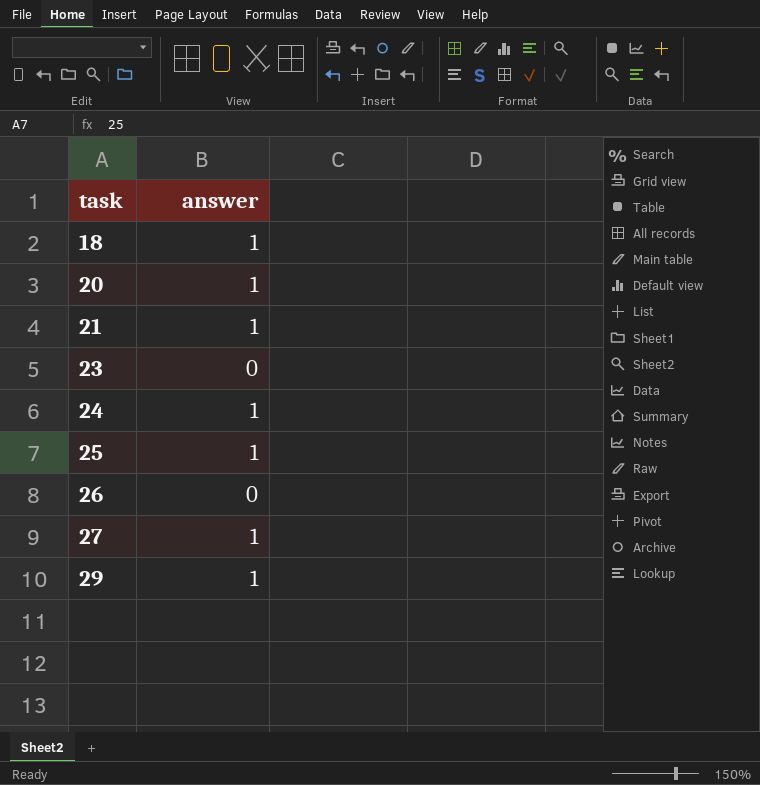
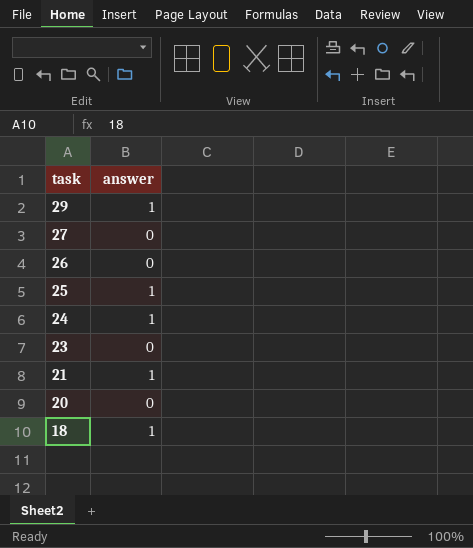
row order: task ascending -> task descending
27 | answer: 1 -> 0
20 | answer: 1 -> 0

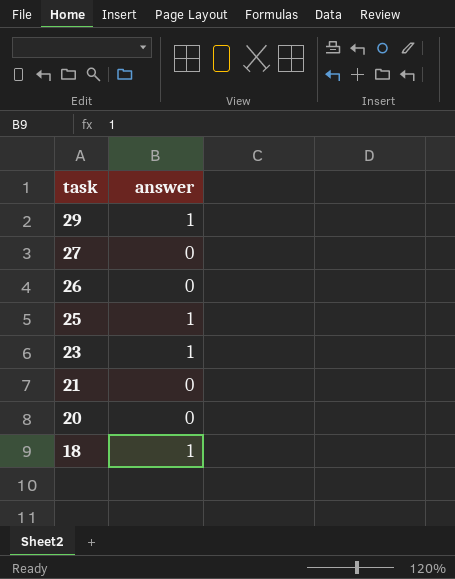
row 24: 1 -> none
23 | answer: 0 -> 1
21 | answer: 1 -> 0

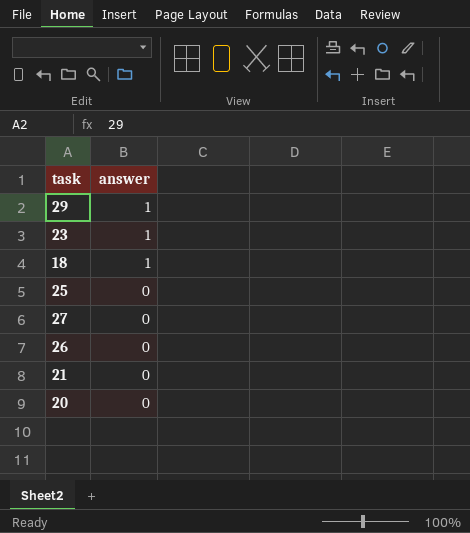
row order: task descending -> answer descending
25 | answer: 1 -> 0

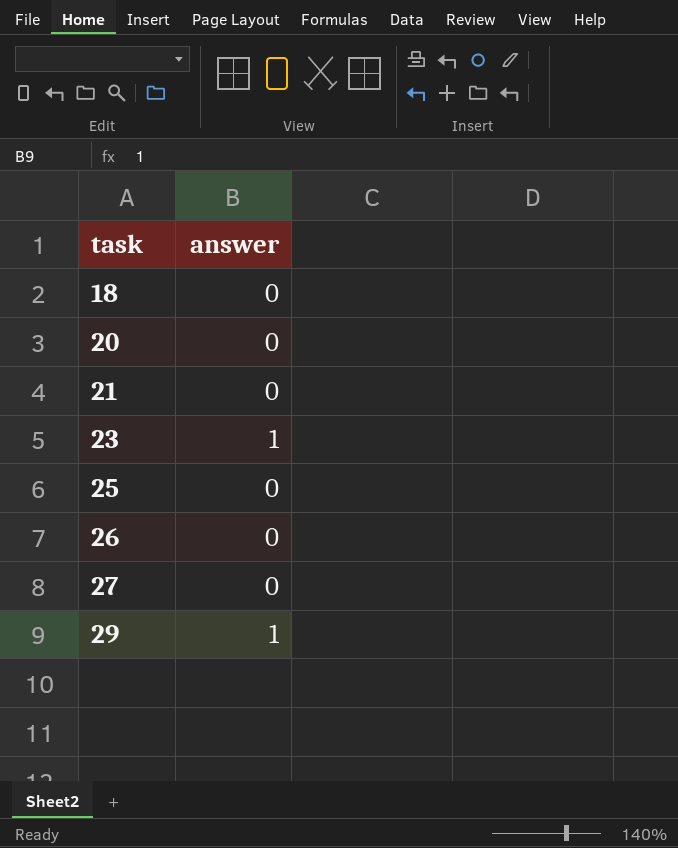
row order: answer descending -> task ascending
18 | answer: 1 -> 0

